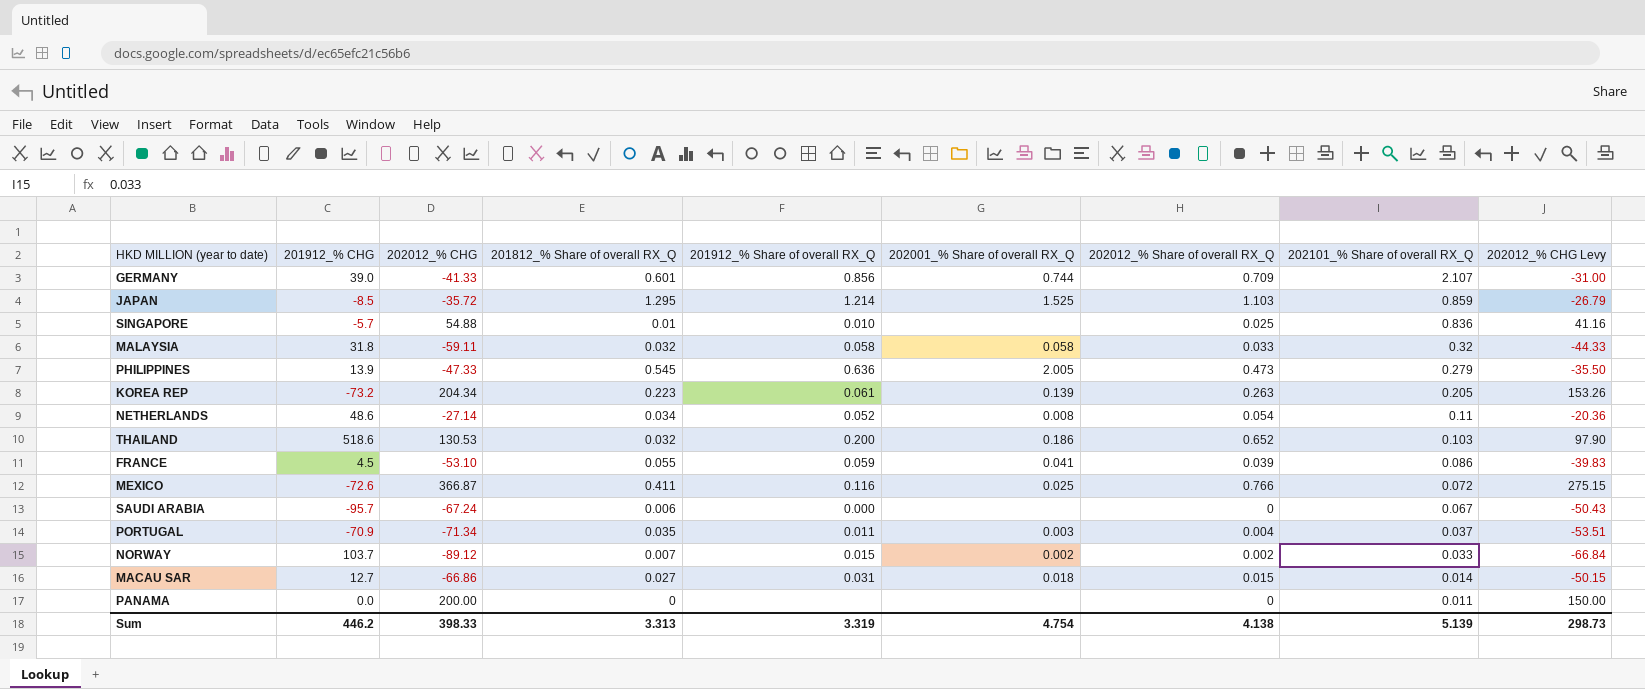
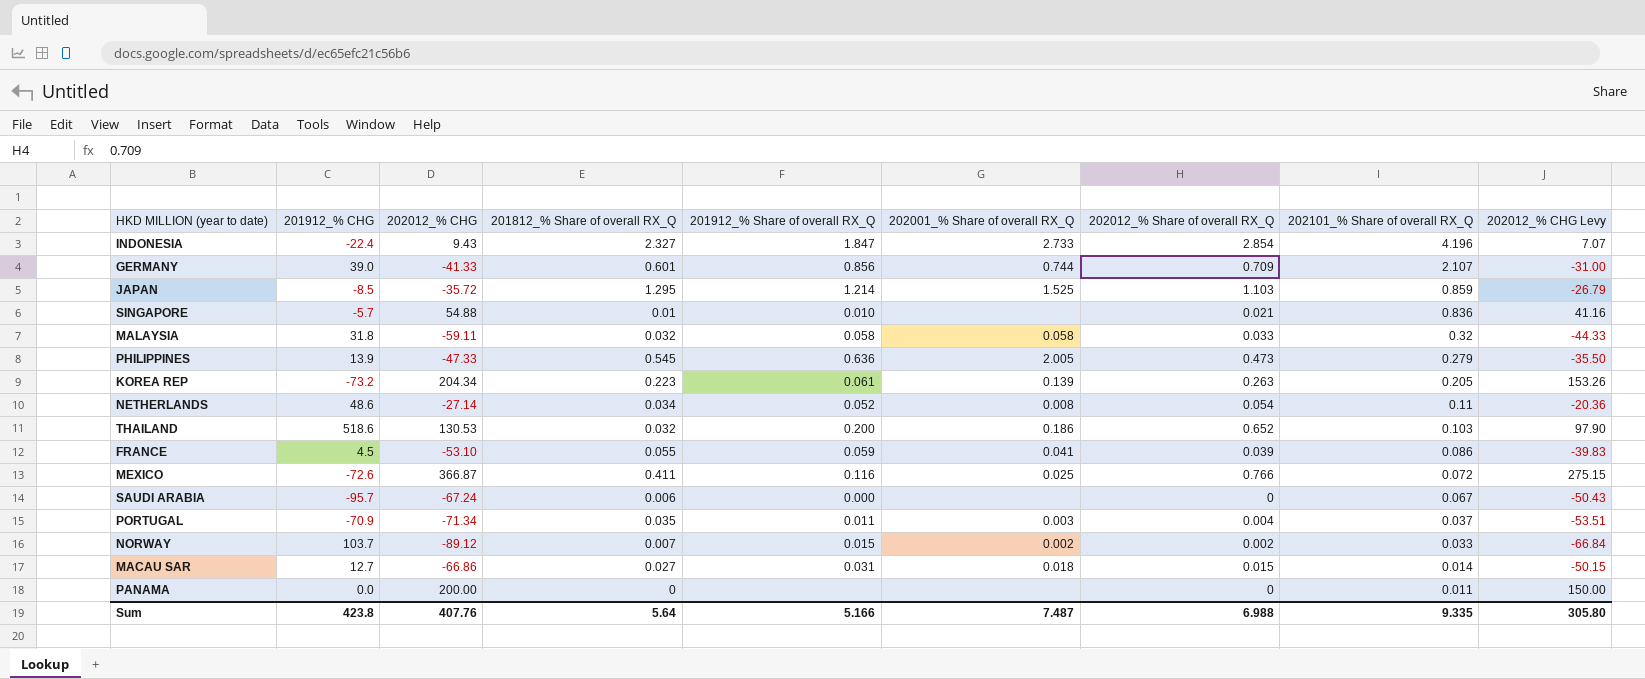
row INDONESIA: none -> -22.4 | 9.43 | 2.327 | 1.847 | 2.733 | 2.854 | 4.196 | 7.07
SINGAPORE | 202012_% Share of overall RX_Q: 0.025 -> 0.021
Sum | 201912_% CHG: 446.2 -> 423.8
Sum | 202012_% CHG: 398.33 -> 407.76
Sum | 201812_% Share of overall RX_Q: 3.313 -> 5.64
Sum | 201912_% Share of overall RX_Q: 3.319 -> 5.166
Sum | 202001_% Share of overall RX_Q: 4.754 -> 7.487
Sum | 202012_% Share of overall RX_Q: 4.138 -> 6.988
Sum | 202101_% Share of overall RX_Q: 5.139 -> 9.335
Sum | 202012_% CHG Levy: 298.73 -> 305.80

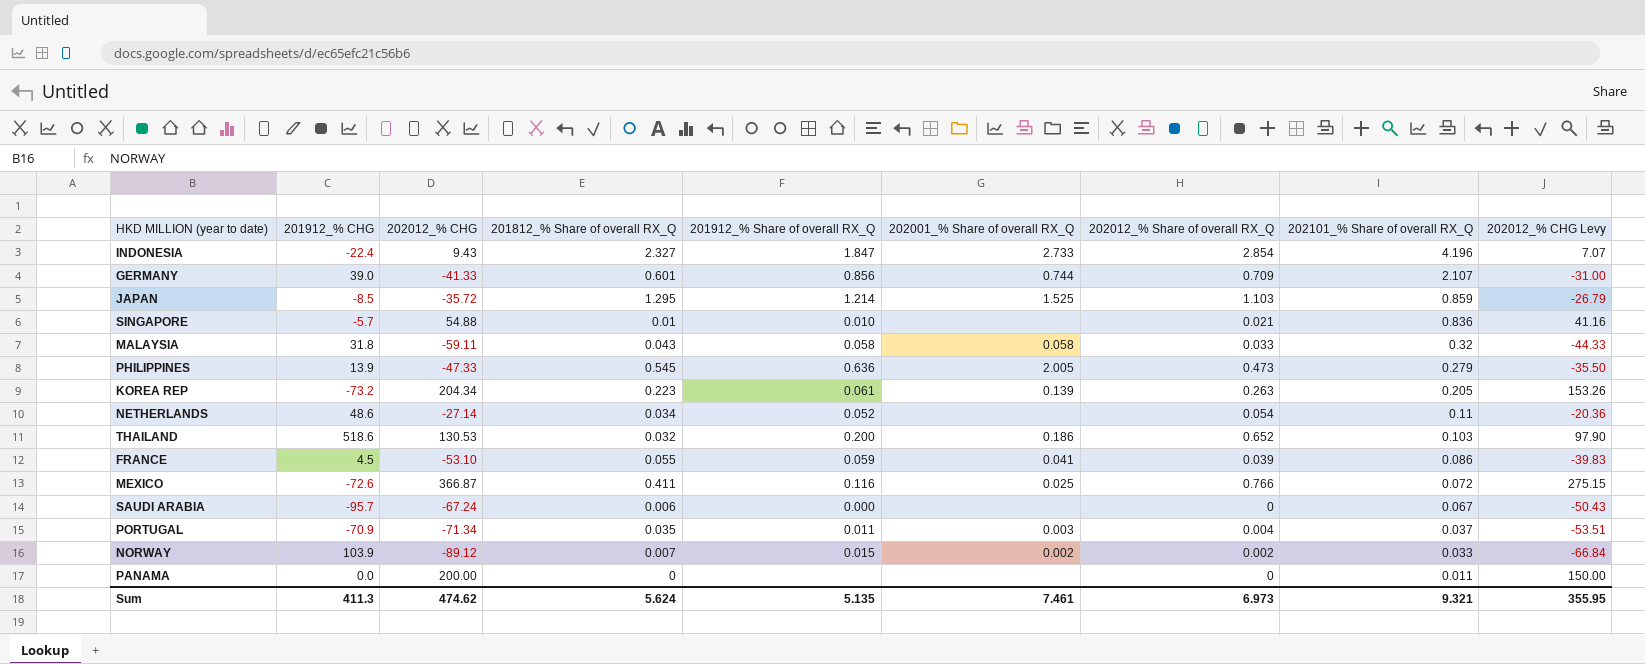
row MACAU SAR: 12.7 | -66.86 | 0.027 | 0.031 | 0.018 | 0.015 | 0.014 | -50.15 -> none
MALAYSIA | 201812_% Share of overall RX_Q: 0.032 -> 0.043
NETHERLANDS | 202001_% Share of overall RX_Q: 0.008 -> none
NORWAY | 201912_% CHG: 103.7 -> 103.9
Sum | 201912_% CHG: 423.8 -> 411.3
Sum | 202012_% CHG: 407.76 -> 474.62
Sum | 201812_% Share of overall RX_Q: 5.64 -> 5.624
Sum | 201912_% Share of overall RX_Q: 5.166 -> 5.135
Sum | 202001_% Share of overall RX_Q: 7.487 -> 7.461
Sum | 202012_% Share of overall RX_Q: 6.988 -> 6.973
Sum | 202101_% Share of overall RX_Q: 9.335 -> 9.321
Sum | 202012_% CHG Levy: 305.80 -> 355.95

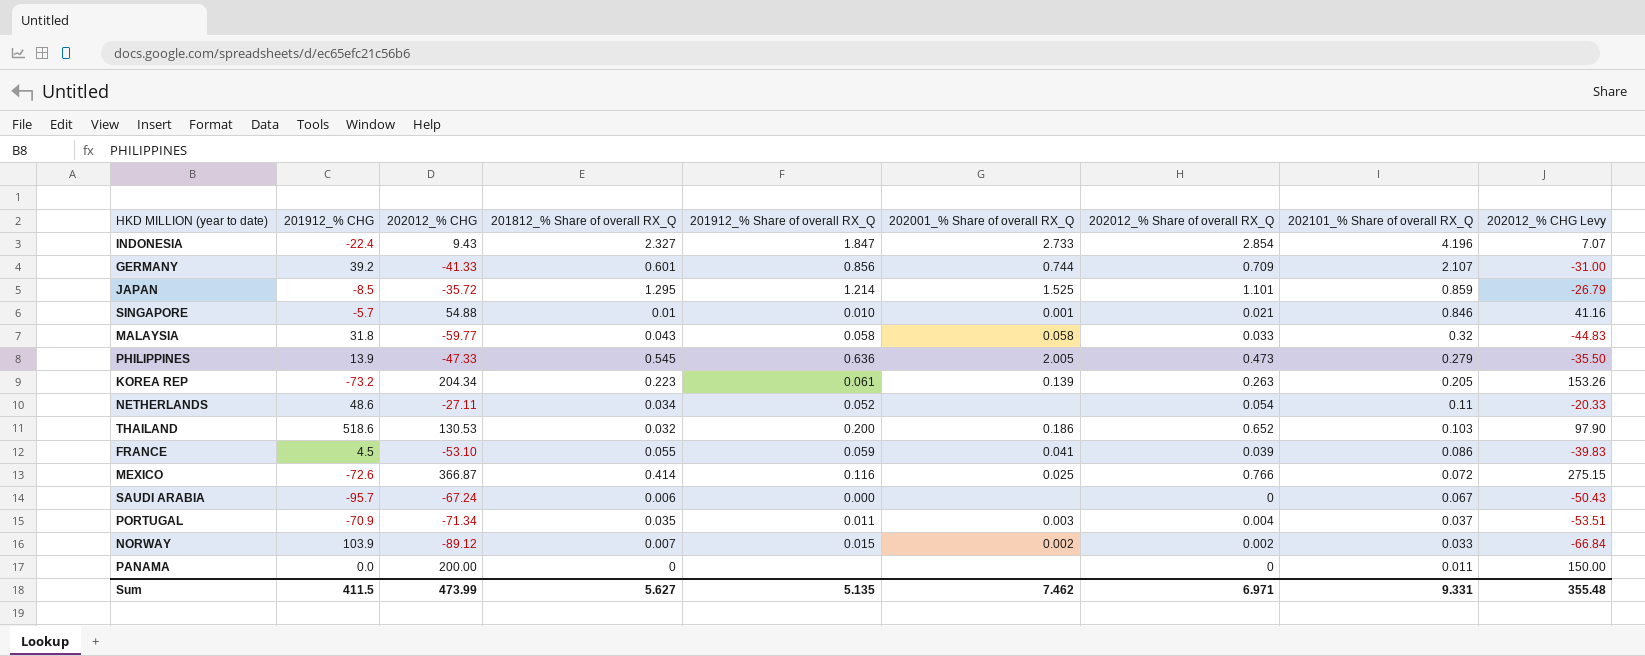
GERMANY | 201912_% CHG: 39.0 -> 39.2
JAPAN | 202012_% Share of overall RX_Q: 1.103 -> 1.101
SINGAPORE | 202001_% Share of overall RX_Q: none -> 0.001
SINGAPORE | 202101_% Share of overall RX_Q: 0.836 -> 0.846
MALAYSIA | 202012_% CHG: -59.11 -> -59.77
MALAYSIA | 202012_% CHG Levy: -44.33 -> -44.83
NETHERLANDS | 202012_% CHG: -27.14 -> -27.11
NETHERLANDS | 202012_% CHG Levy: -20.36 -> -20.33
MEXICO | 201812_% Share of overall RX_Q: 0.411 -> 0.414
Sum | 201912_% CHG: 411.3 -> 411.5
Sum | 202012_% CHG: 474.62 -> 473.99
Sum | 201812_% Share of overall RX_Q: 5.624 -> 5.627
Sum | 202001_% Share of overall RX_Q: 7.461 -> 7.462
Sum | 202012_% Share of overall RX_Q: 6.973 -> 6.971
Sum | 202101_% Share of overall RX_Q: 9.321 -> 9.331
Sum | 202012_% CHG Levy: 355.95 -> 355.48

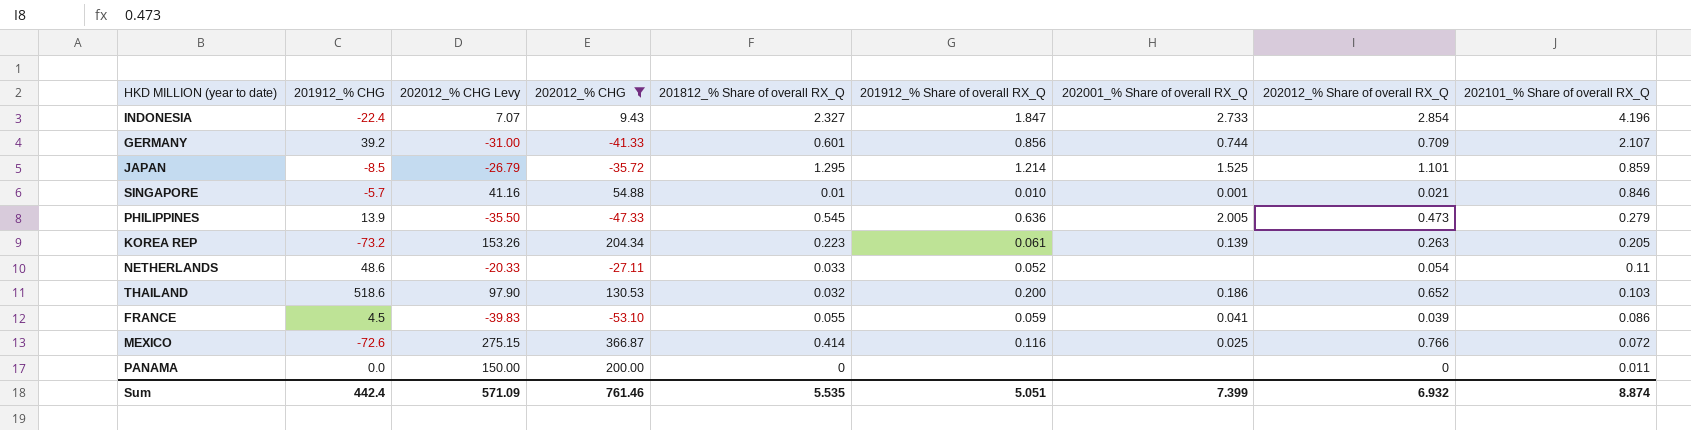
filter: none -> 202012_% CHG >= -53.10
column 202012_% CHG Levy | position: 9 -> 3
NETHERLANDS | 201812_% Share of overall RX_Q: 0.034 -> 0.033
Sum | 201912_% CHG: 411.5 -> 442.4
Sum | 202012_% CHG Levy: 355.48 -> 571.09
Sum | 202012_% CHG: 473.99 -> 761.46
Sum | 201812_% Share of overall RX_Q: 5.627 -> 5.535
Sum | 201912_% Share of overall RX_Q: 5.135 -> 5.051
Sum | 202001_% Share of overall RX_Q: 7.462 -> 7.399
Sum | 202012_% Share of overall RX_Q: 6.971 -> 6.932
Sum | 202101_% Share of overall RX_Q: 9.331 -> 8.874

